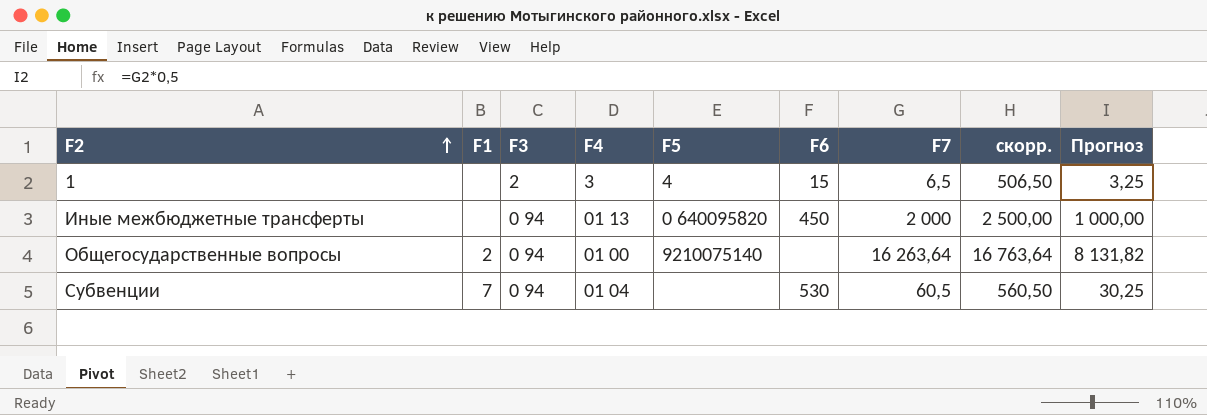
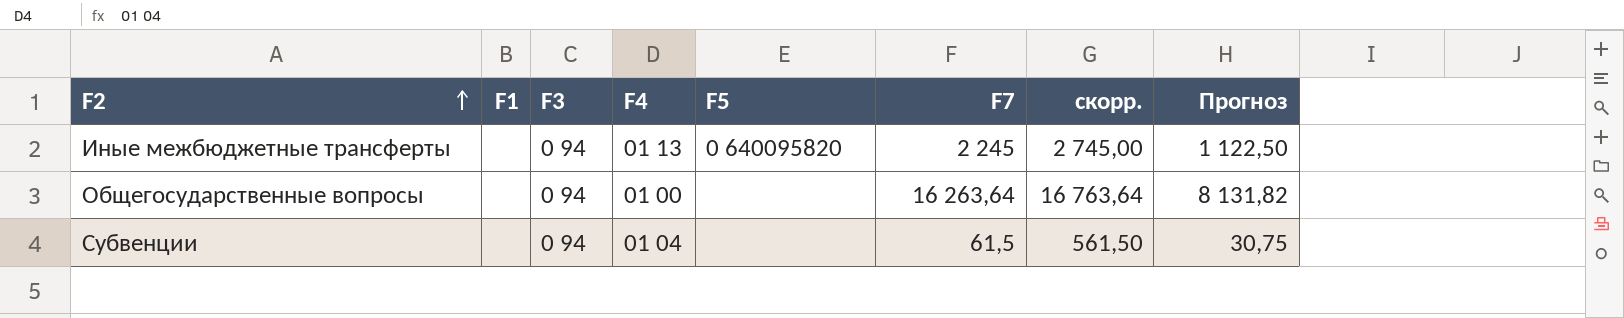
column F6 | position: 6 -> none
row 1: none | 2 | 3 | 4 | 15 | 6,5 | 506,50 | 3,25 -> none
Иные межбюджетные трансферты | F7: 2 000 -> 2 245
Иные межбюджетные трансферты | скорр.: 2 500,00 -> 2 745,00
Иные межбюджетные трансферты | Прогноз: 1 000,00 -> 1 122,50
Общегосударственные вопросы | F1: 2 -> none
Общегосударственные вопросы | F5: 9210075140 -> none
Субвенции | F1: 7 -> none
Субвенции | F7: 60,5 -> 61,5
Субвенции | скорр.: 560,50 -> 561,50
Субвенции | Прогноз: 30,25 -> 30,75

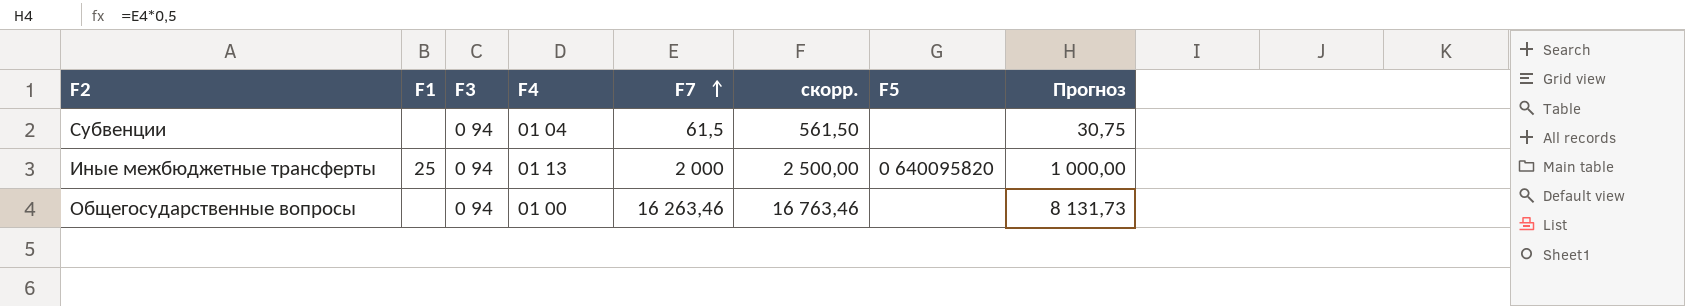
row order: F2 ascending -> F7 ascending
column F5 | position: 5 -> 7
Иные межбюджетные трансферты | F1: none -> 25
Иные межбюджетные трансферты | F7: 2 245 -> 2 000
Иные межбюджетные трансферты | скорр.: 2 745,00 -> 2 500,00
Иные межбюджетные трансферты | Прогноз: 1 122,50 -> 1 000,00
Общегосударственные вопросы | F7: 16 263,64 -> 16 263,46
Общегосударственные вопросы | скорр.: 16 763,64 -> 16 763,46
Общегосударственные вопросы | Прогноз: 8 131,82 -> 8 131,73

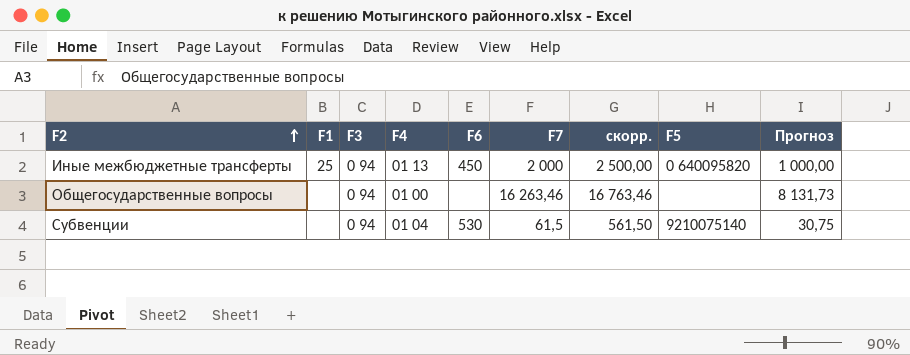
row order: F7 ascending -> F2 ascending
column F6 | position: none -> 5
Субвенции | F5: none -> 9210075140

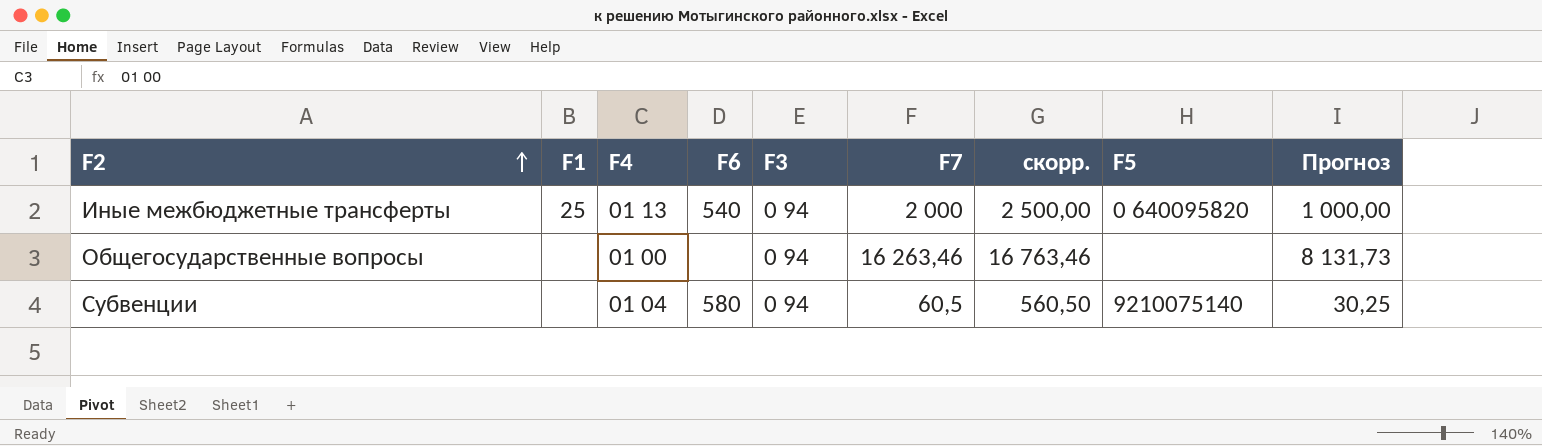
column F3 | position: 3 -> 5
Иные межбюджетные трансферты | F6: 450 -> 540
Субвенции | F6: 530 -> 580
Субвенции | F7: 61,5 -> 60,5
Субвенции | скорр.: 561,50 -> 560,50
Субвенции | Прогноз: 30,75 -> 30,25

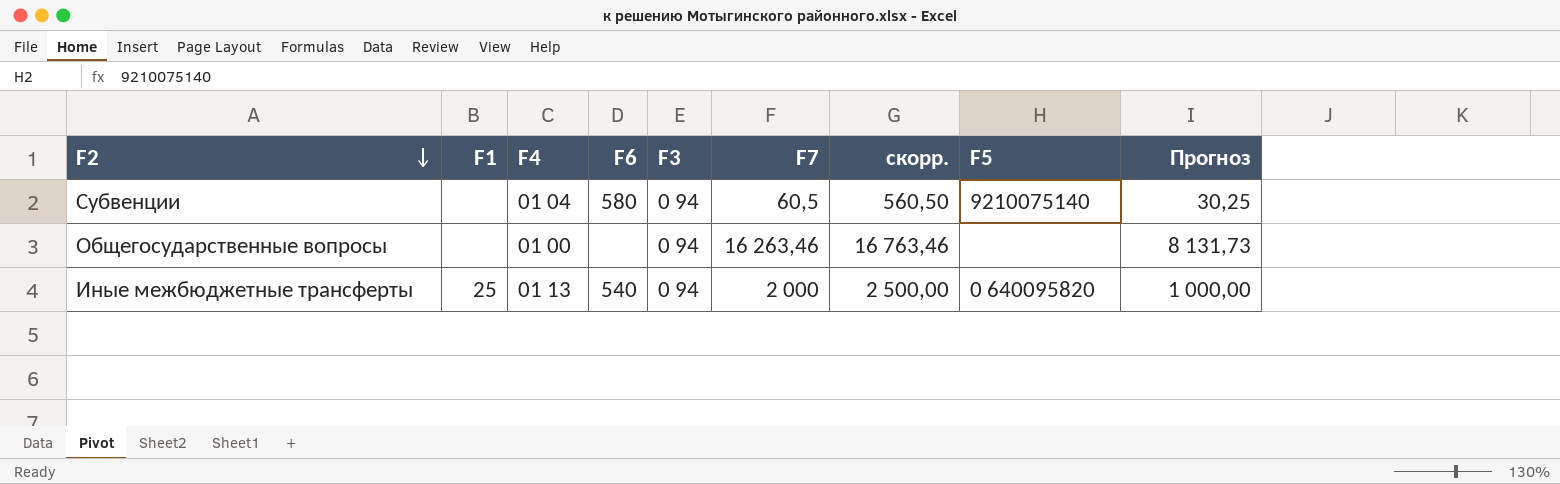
row order: F2 ascending -> F2 descending

